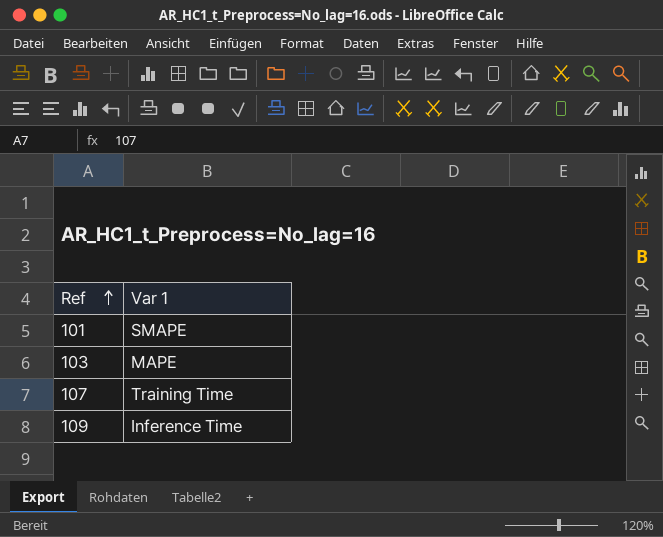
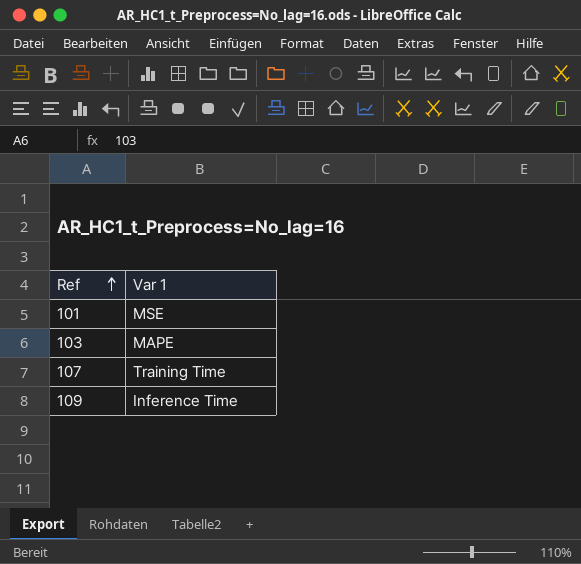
101 | Var 1: SMAPE -> MSE

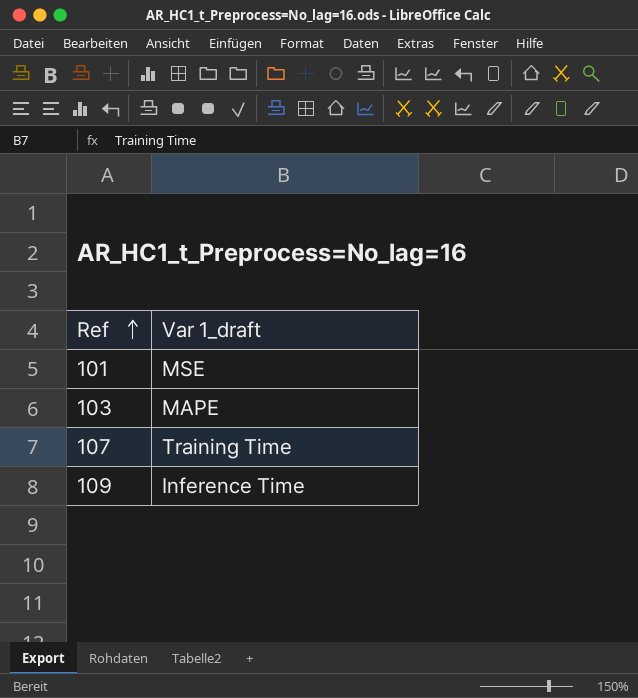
column name: Var 1 -> Var 1_draft

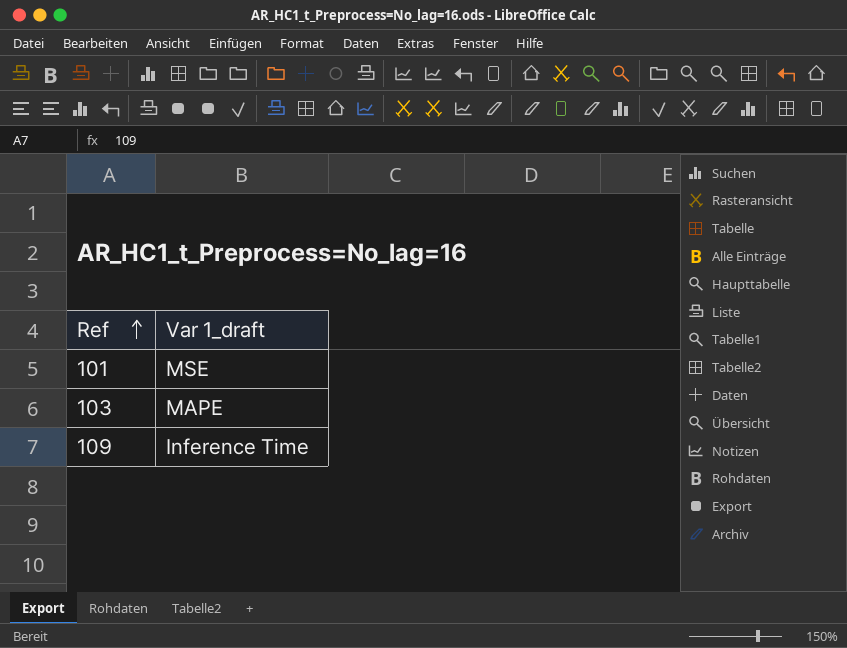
row 107: Training Time -> none

